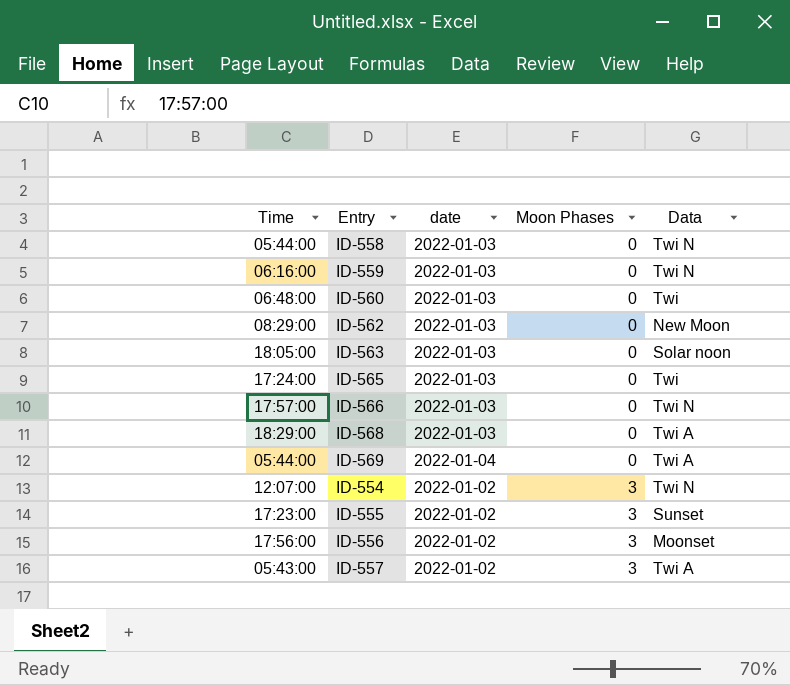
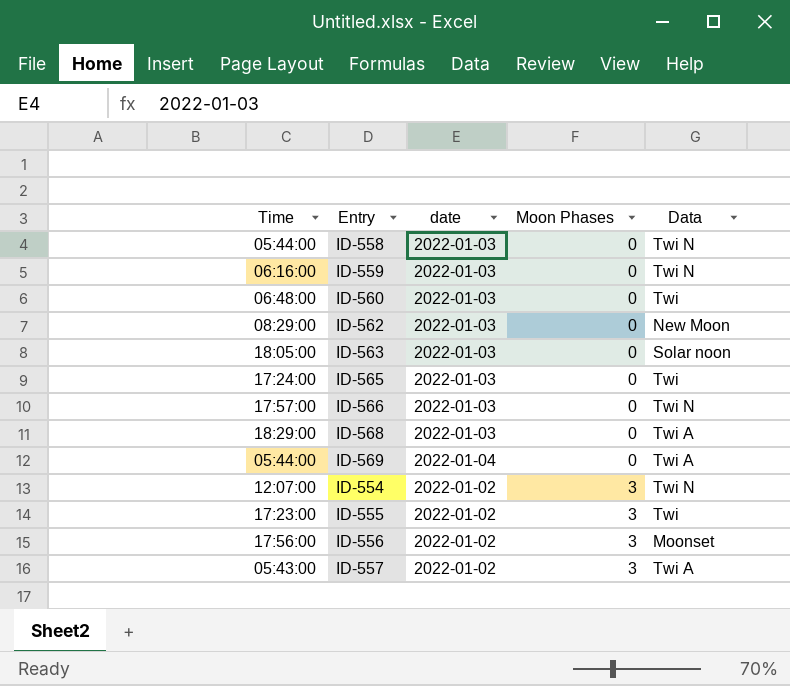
ID-555 | Data: Sunset -> Twi

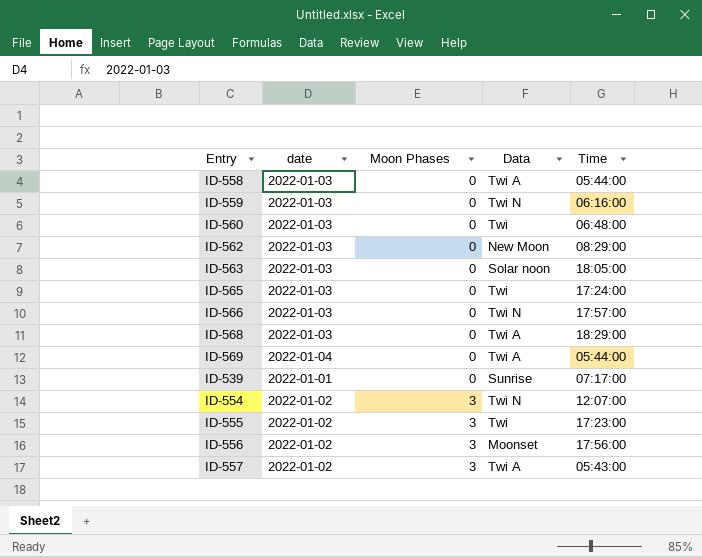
column Time | position: 1 -> 5
ID-558 | Data: Twi N -> Twi A
row ID-539: none -> 2022-01-01 | 0 | Sunrise | 07:17:00

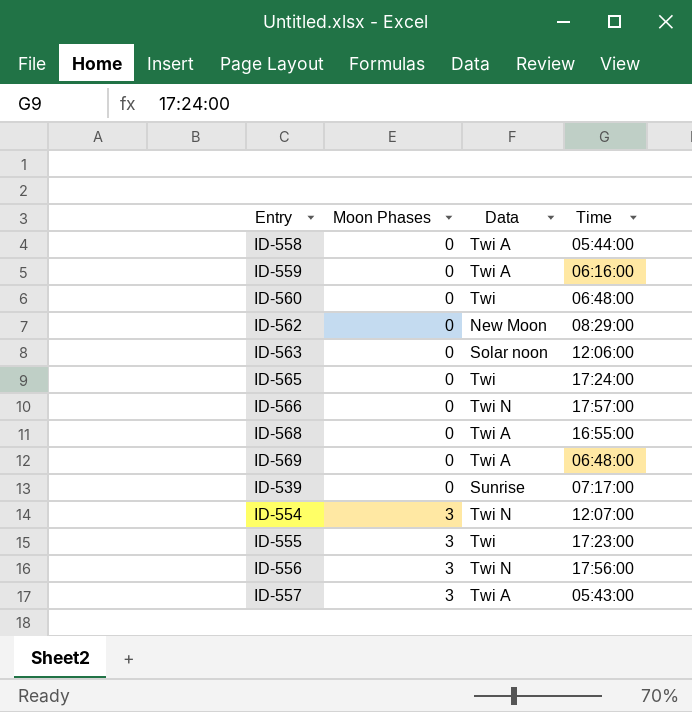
column date | position: 2 -> none
ID-559 | Data: Twi N -> Twi A
ID-563 | Time: 18:05:00 -> 12:06:00
ID-568 | Time: 18:29:00 -> 16:55:00
ID-569 | Time: 05:44:00 -> 06:48:00
ID-556 | Data: Moonset -> Twi N

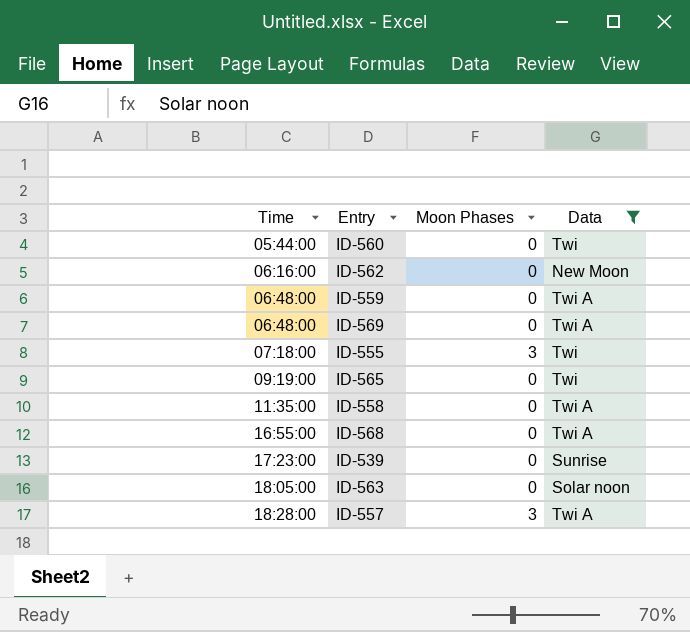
filter: none -> Data != Twi N
row order: Moon Phases ascending -> Time ascending
column Time | position: 4 -> 1
ID-560 | Time: 06:48:00 -> 05:44:00
ID-562 | Time: 08:29:00 -> 06:16:00
ID-559 | Time: 06:16:00 -> 06:48:00
ID-555 | Time: 17:23:00 -> 07:18:00
ID-565 | Time: 17:24:00 -> 09:19:00
ID-558 | Time: 05:44:00 -> 11:35:00
ID-539 | Time: 07:17:00 -> 17:23:00
ID-563 | Time: 12:06:00 -> 18:05:00
ID-557 | Time: 05:43:00 -> 18:28:00

